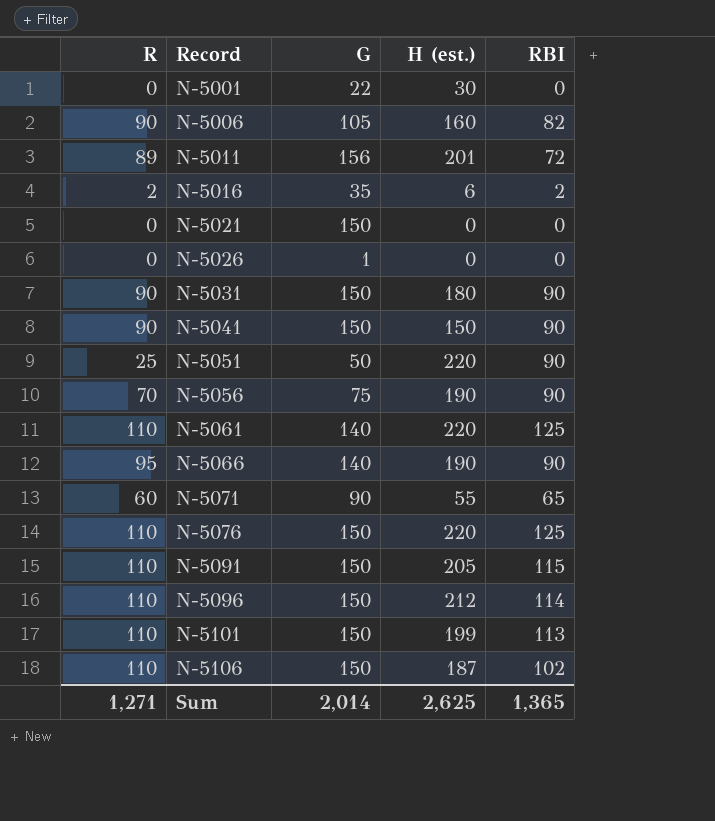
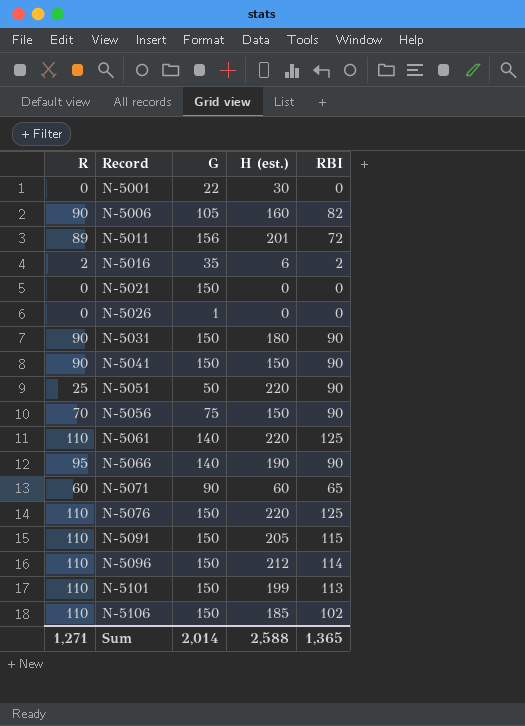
N-5056 | H (est.): 190 -> 150
N-5071 | H (est.): 55 -> 60
N-5106 | H (est.): 187 -> 185
Sum | H (est.): 2,625 -> 2,588

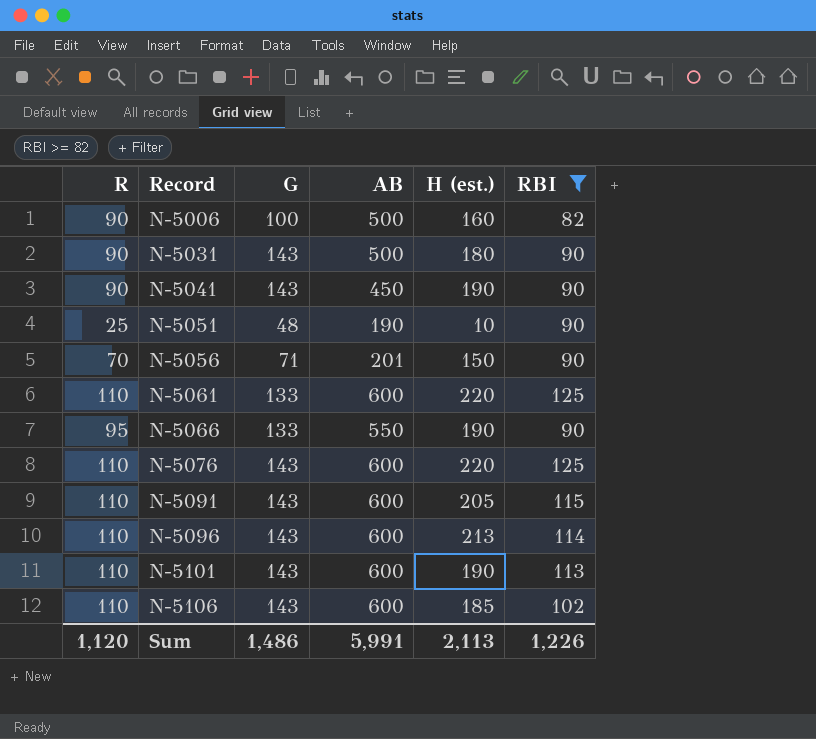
filter: none -> RBI >= 82
column AB | position: none -> 4
N-5006 | G: 105 -> 100
N-5031 | G: 150 -> 143
N-5041 | G: 150 -> 143
N-5041 | H (est.): 150 -> 190
N-5051 | G: 50 -> 48
N-5051 | H (est.): 220 -> 10
N-5056 | G: 75 -> 71
N-5061 | G: 140 -> 133
N-5066 | G: 140 -> 133
N-5076 | G: 150 -> 143
N-5091 | G: 150 -> 143
N-5096 | G: 150 -> 143
N-5096 | H (est.): 212 -> 213
N-5101 | G: 150 -> 143
N-5101 | H (est.): 199 -> 190
N-5106 | G: 150 -> 143
Sum | R: 1,271 -> 1,120
Sum | G: 2,014 -> 1,486
Sum | H (est.): 2,588 -> 2,113
Sum | RBI: 1,365 -> 1,226

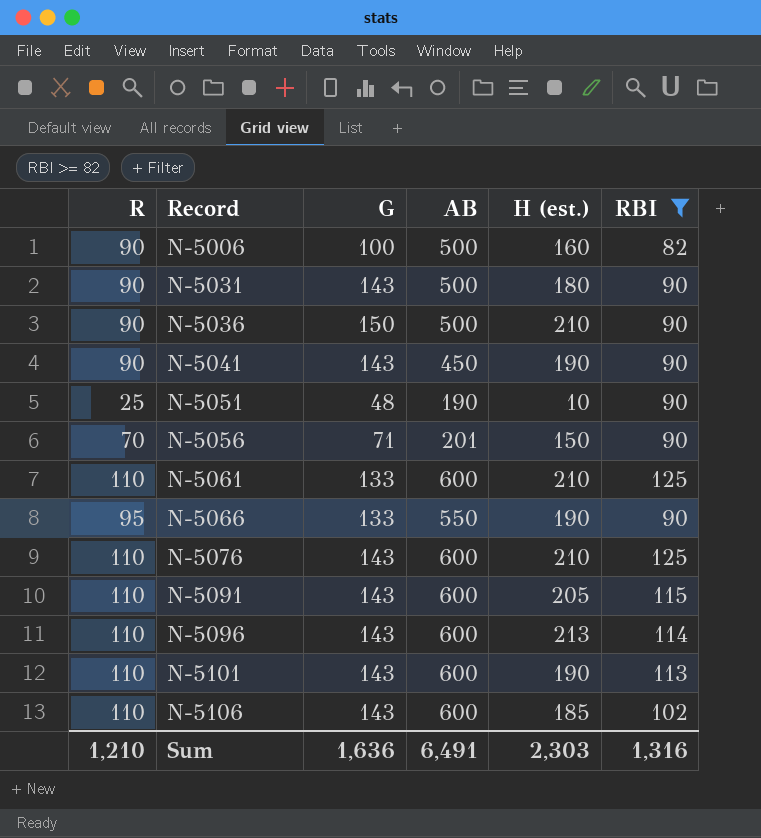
row N-5036: none -> 90 | 150 | 500 | 210 | 90
N-5061 | H (est.): 220 -> 210
N-5076 | H (est.): 220 -> 210
Sum | R: 1,120 -> 1,210
Sum | G: 1,486 -> 1,636
Sum | AB: 5,991 -> 6,491
Sum | H (est.): 2,113 -> 2,303
Sum | RBI: 1,226 -> 1,316

